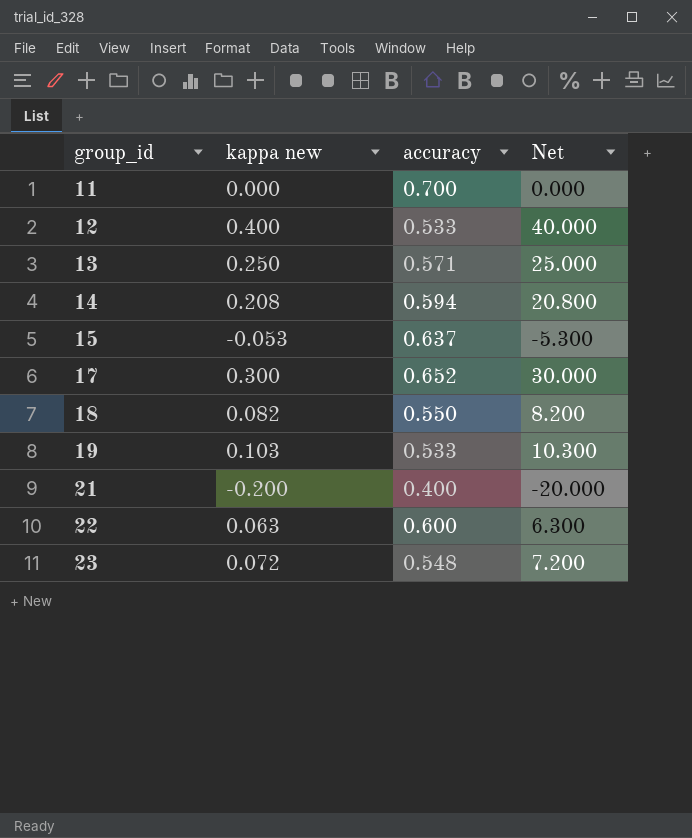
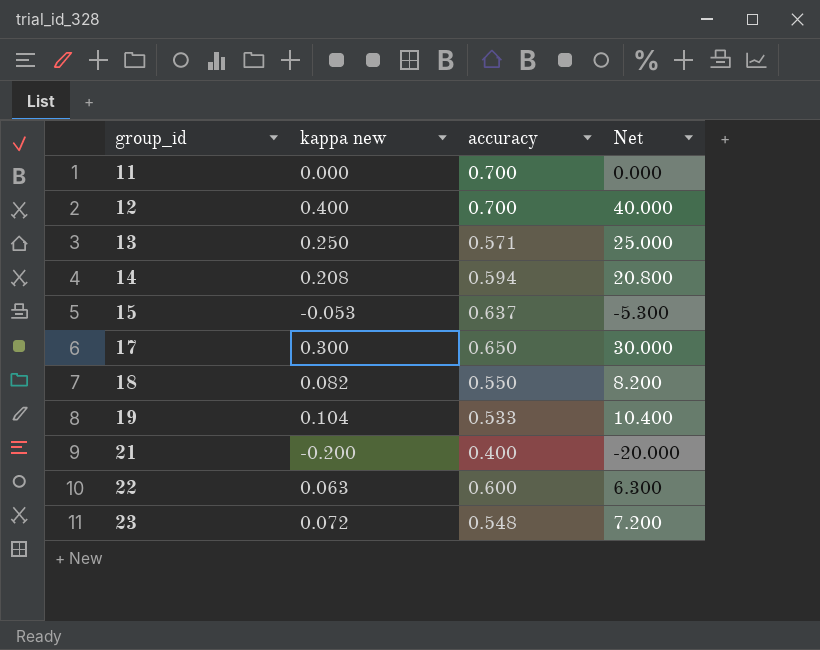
12 | accuracy: 0.533 -> 0.700
17 | accuracy: 0.652 -> 0.650
19 | kappa new: 0.103 -> 0.104
19 | Net: 10.300 -> 10.400

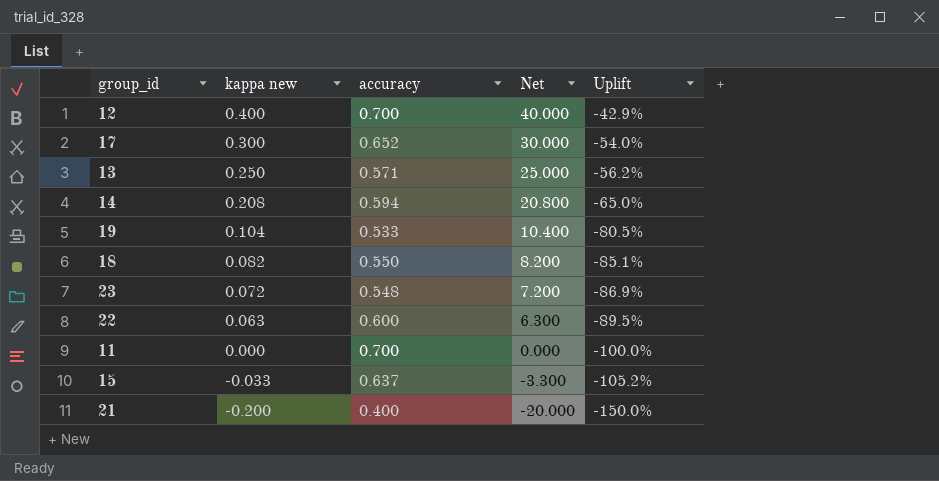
row order: group_id ascending -> kappa new descending
column Uplift | formula: none -> ([kappa new] - [accuracy]) / [accuracy]
17 | accuracy: 0.650 -> 0.652
15 | kappa new: -0.053 -> -0.033
15 | Net: -5.300 -> -3.300

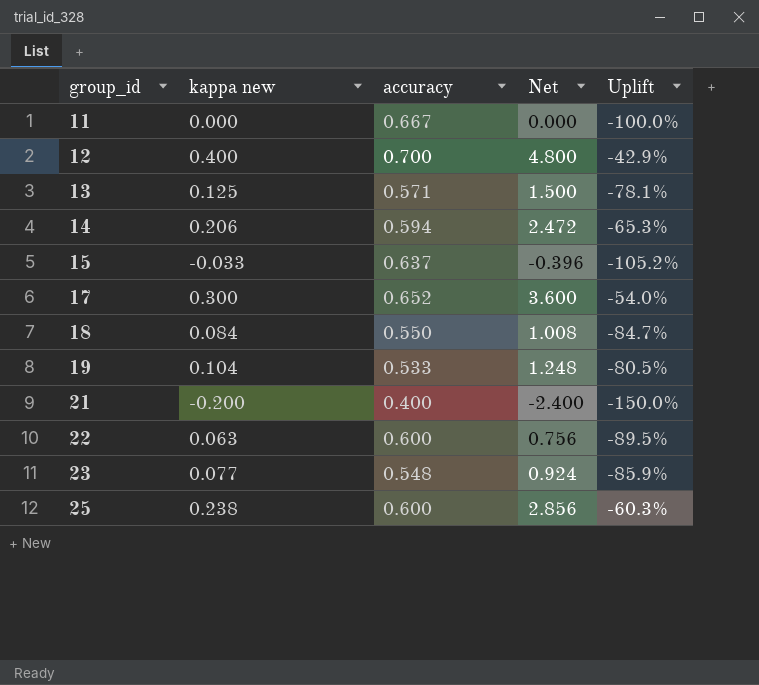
row order: kappa new descending -> group_id ascending
column Net | formula: [kappa new] * 100 -> [kappa new] * 12
11 | accuracy: 0.700 -> 0.667
13 | kappa new: 0.250 -> 0.125
13 | Uplift: -56.2% -> -78.1%
14 | kappa new: 0.208 -> 0.206
14 | Uplift: -65.0% -> -65.3%
18 | kappa new: 0.082 -> 0.084
18 | Uplift: -85.1% -> -84.7%
23 | kappa new: 0.072 -> 0.077
23 | Uplift: -86.9% -> -85.9%
row 25: none -> 0.238 | 0.600 | 2.856 | -60.3%

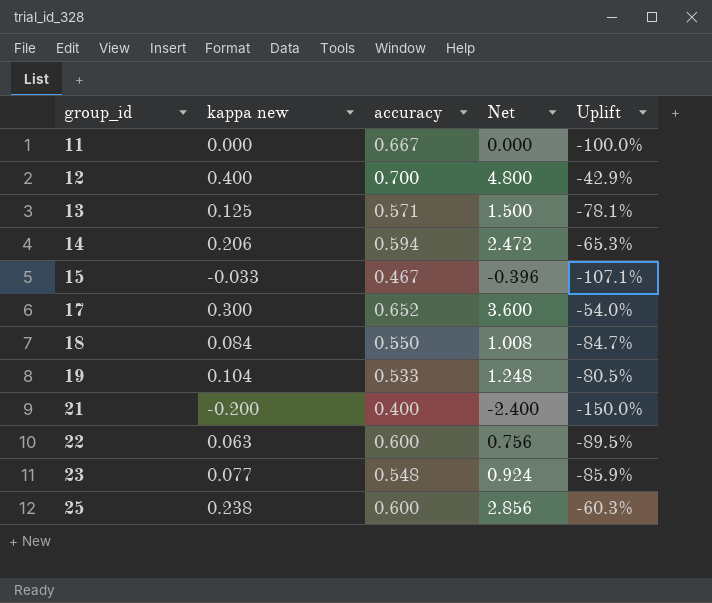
15 | accuracy: 0.637 -> 0.467
15 | Uplift: -105.2% -> -107.1%

